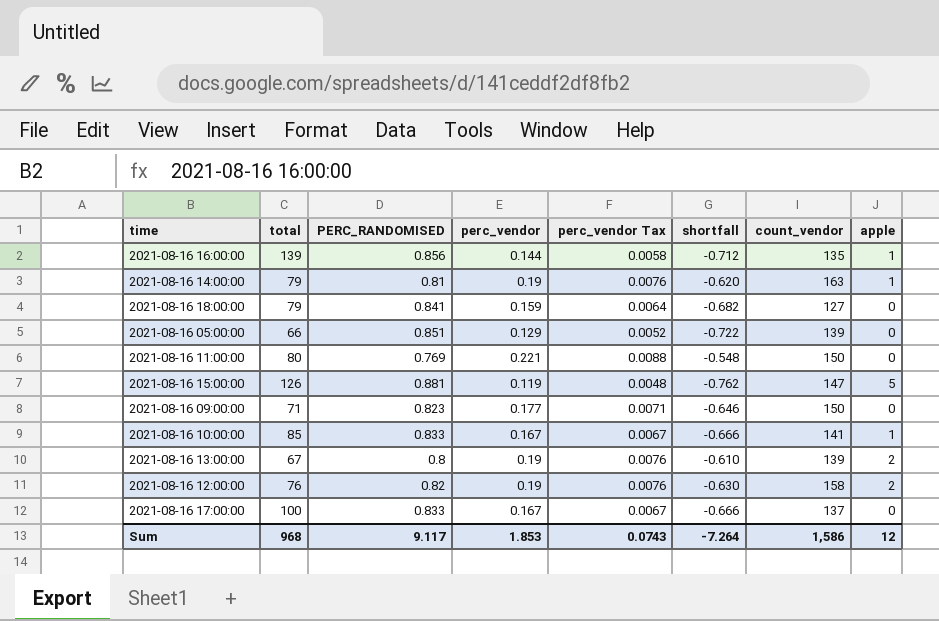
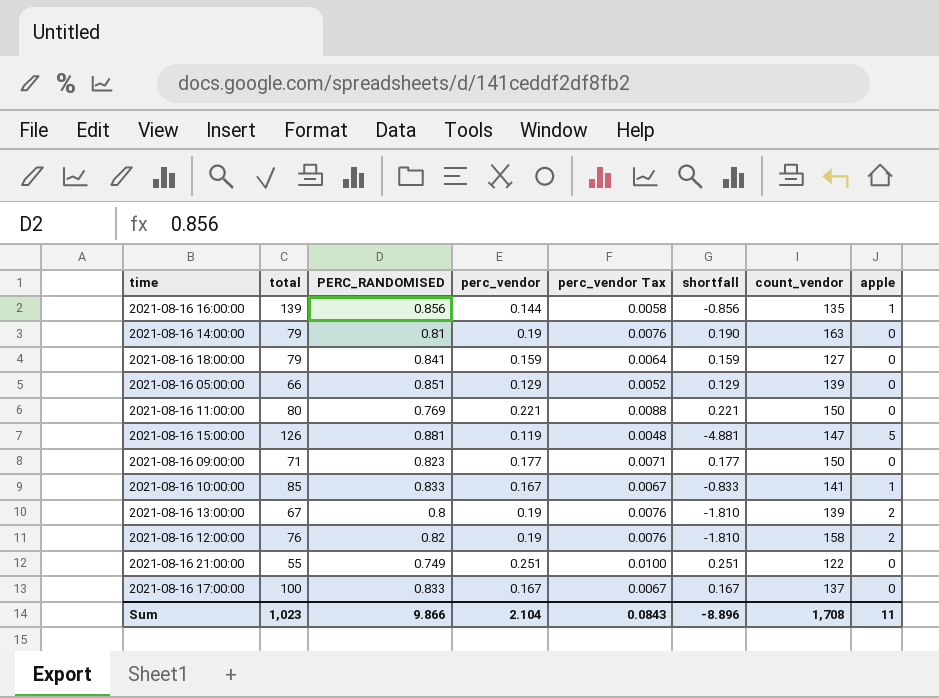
column shortfall | formula: [perc_vendor] - [PERC_RANDOMISED] -> [perc_vendor] - [apple]
2021-08-16 14:00:00 | apple: 1 -> 0
row 2021-08-16 21:00:00: none -> 55 | 0.749 | 0.251 | 0.0100 | 0.251 | 122 | 0
Sum | total: 968 -> 1,023
Sum | PERC_RANDOMISED: 9.117 -> 9.866
Sum | perc_vendor: 1.853 -> 2.104
Sum | perc_vendor Tax: 0.0743 -> 0.0843
Sum | shortfall: -7.264 -> -8.896
Sum | count_vendor: 1,586 -> 1,708
Sum | apple: 12 -> 11

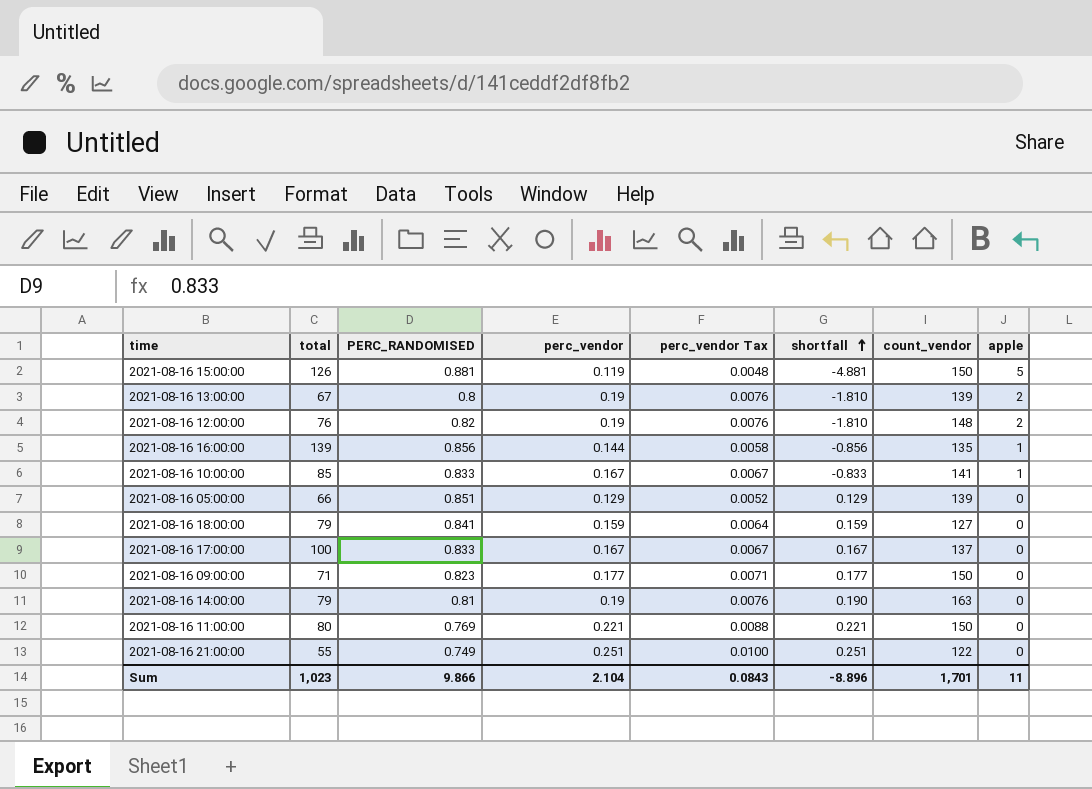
row order: none -> shortfall ascending
2021-08-16 15:00:00 | count_vendor: 147 -> 150
2021-08-16 12:00:00 | count_vendor: 158 -> 148
Sum | count_vendor: 1,708 -> 1,701

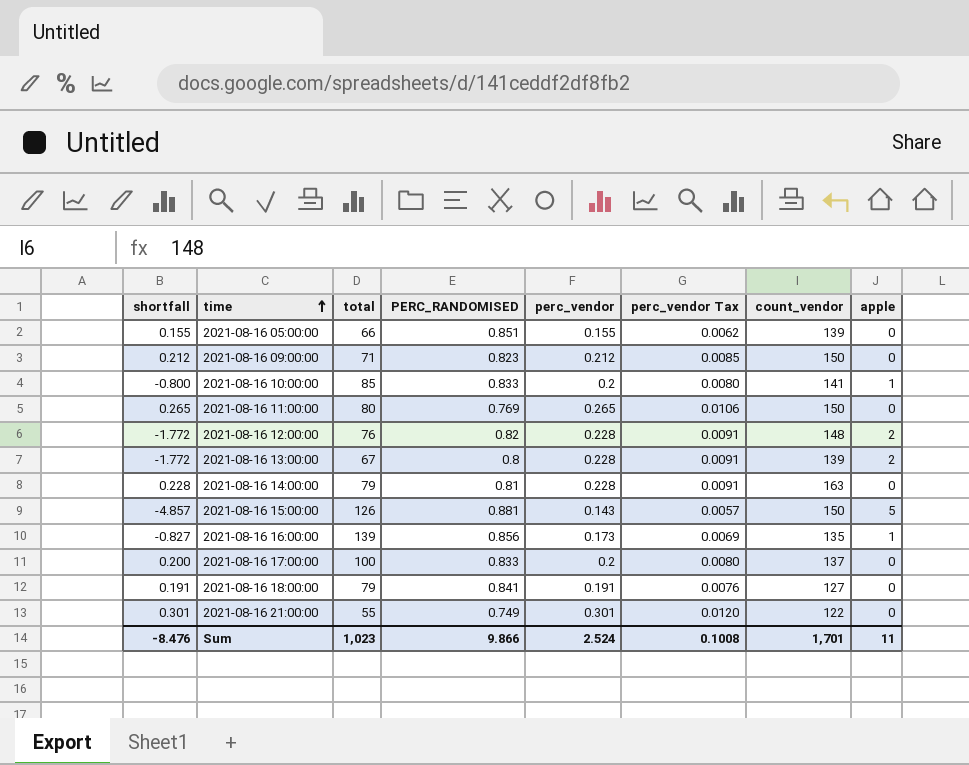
row order: shortfall ascending -> time ascending
column shortfall | position: 6 -> 1
2021-08-16 05:00:00 | shortfall: 0.129 -> 0.155
2021-08-16 05:00:00 | perc_vendor: 0.129 -> 0.155
2021-08-16 05:00:00 | perc_vendor Tax: 0.0052 -> 0.0062
2021-08-16 09:00:00 | shortfall: 0.177 -> 0.212
2021-08-16 09:00:00 | perc_vendor: 0.177 -> 0.212
2021-08-16 09:00:00 | perc_vendor Tax: 0.0071 -> 0.0085
2021-08-16 10:00:00 | shortfall: -0.833 -> -0.800
2021-08-16 10:00:00 | perc_vendor: 0.167 -> 0.2
2021-08-16 10:00:00 | perc_vendor Tax: 0.0067 -> 0.0080
2021-08-16 11:00:00 | shortfall: 0.221 -> 0.265
2021-08-16 11:00:00 | perc_vendor: 0.221 -> 0.265
2021-08-16 11:00:00 | perc_vendor Tax: 0.0088 -> 0.0106
2021-08-16 12:00:00 | shortfall: -1.810 -> -1.772
2021-08-16 12:00:00 | perc_vendor: 0.19 -> 0.228
2021-08-16 12:00:00 | perc_vendor Tax: 0.0076 -> 0.0091
2021-08-16 13:00:00 | shortfall: -1.810 -> -1.772
2021-08-16 13:00:00 | perc_vendor: 0.19 -> 0.228
2021-08-16 13:00:00 | perc_vendor Tax: 0.0076 -> 0.0091
2021-08-16 14:00:00 | shortfall: 0.190 -> 0.228
2021-08-16 14:00:00 | perc_vendor: 0.19 -> 0.228
2021-08-16 14:00:00 | perc_vendor Tax: 0.0076 -> 0.0091
2021-08-16 15:00:00 | shortfall: -4.881 -> -4.857
2021-08-16 15:00:00 | perc_vendor: 0.119 -> 0.143
2021-08-16 15:00:00 | perc_vendor Tax: 0.0048 -> 0.0057
2021-08-16 16:00:00 | shortfall: -0.856 -> -0.827
2021-08-16 16:00:00 | perc_vendor: 0.144 -> 0.173
2021-08-16 16:00:00 | perc_vendor Tax: 0.0058 -> 0.0069
2021-08-16 17:00:00 | shortfall: 0.167 -> 0.200
2021-08-16 17:00:00 | perc_vendor: 0.167 -> 0.2
2021-08-16 17:00:00 | perc_vendor Tax: 0.0067 -> 0.0080
2021-08-16 18:00:00 | shortfall: 0.159 -> 0.191
2021-08-16 18:00:00 | perc_vendor: 0.159 -> 0.191
2021-08-16 18:00:00 | perc_vendor Tax: 0.0064 -> 0.0076
2021-08-16 21:00:00 | shortfall: 0.251 -> 0.301
2021-08-16 21:00:00 | perc_vendor: 0.251 -> 0.301
2021-08-16 21:00:00 | perc_vendor Tax: 0.0100 -> 0.0120
Sum | shortfall: -8.896 -> -8.476
Sum | perc_vendor: 2.104 -> 2.524
Sum | perc_vendor Tax: 0.0843 -> 0.1008

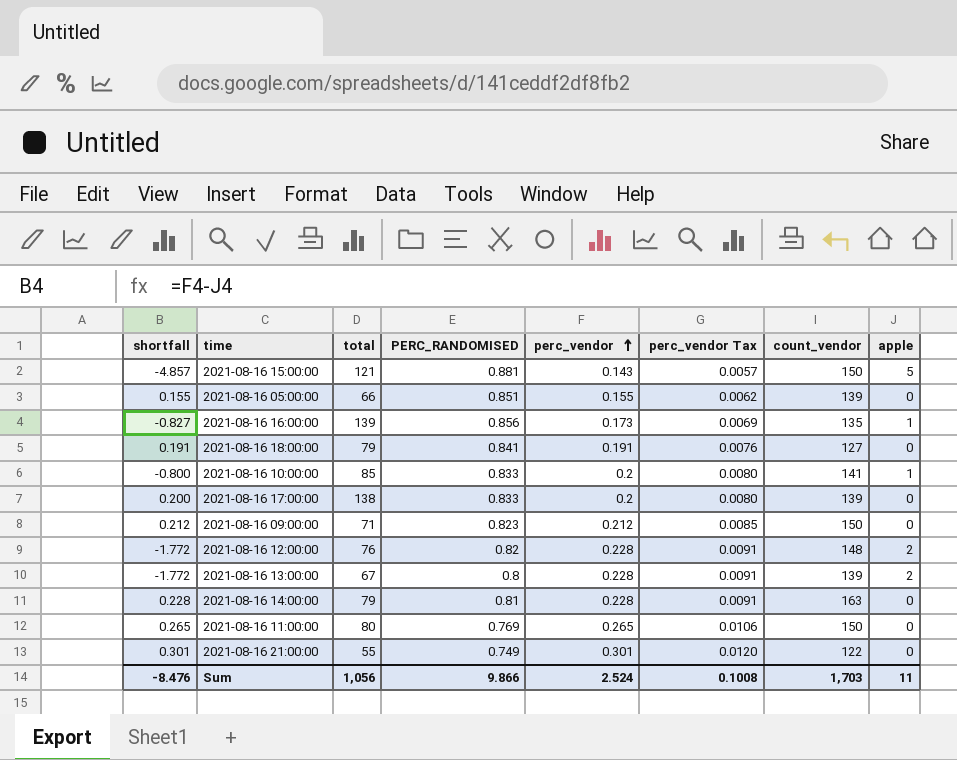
row order: time ascending -> perc_vendor ascending
2021-08-16 15:00:00 | total: 126 -> 121
2021-08-16 17:00:00 | total: 100 -> 138
2021-08-16 17:00:00 | count_vendor: 137 -> 139
Sum | total: 1,023 -> 1,056
Sum | count_vendor: 1,701 -> 1,703

